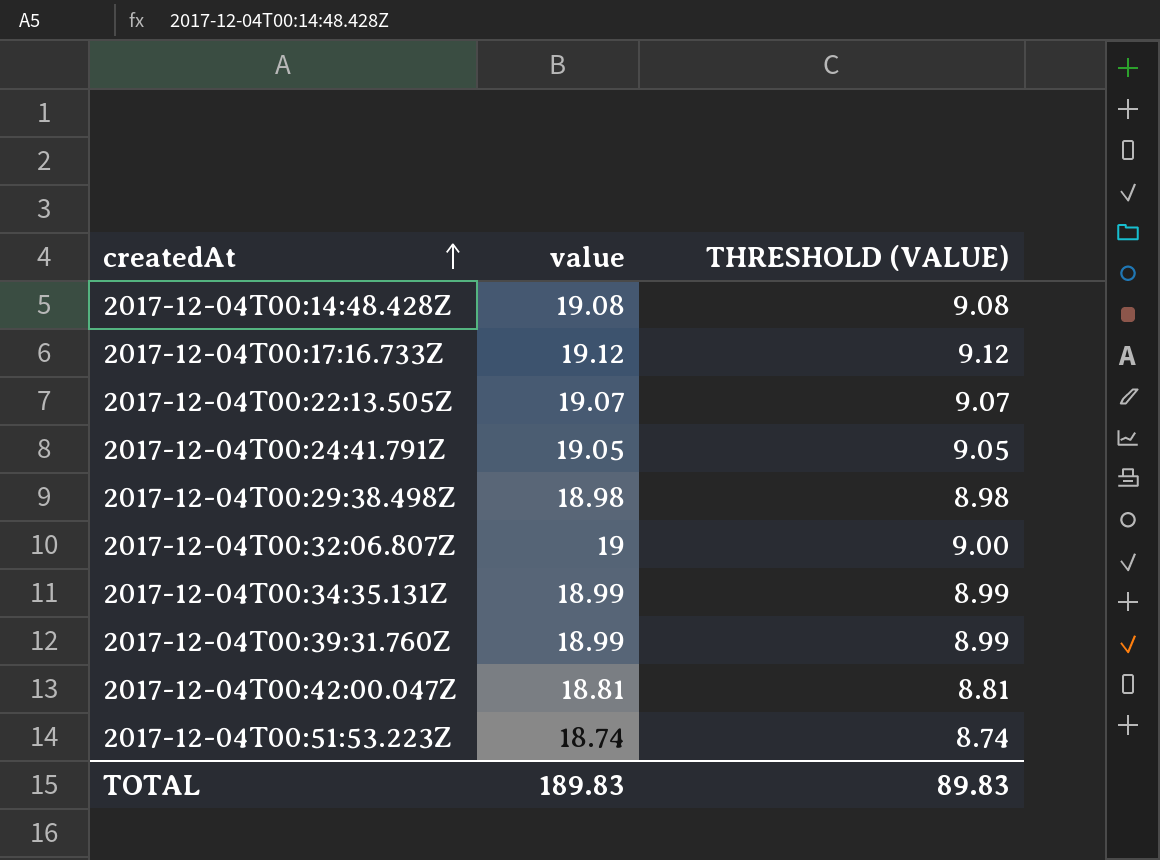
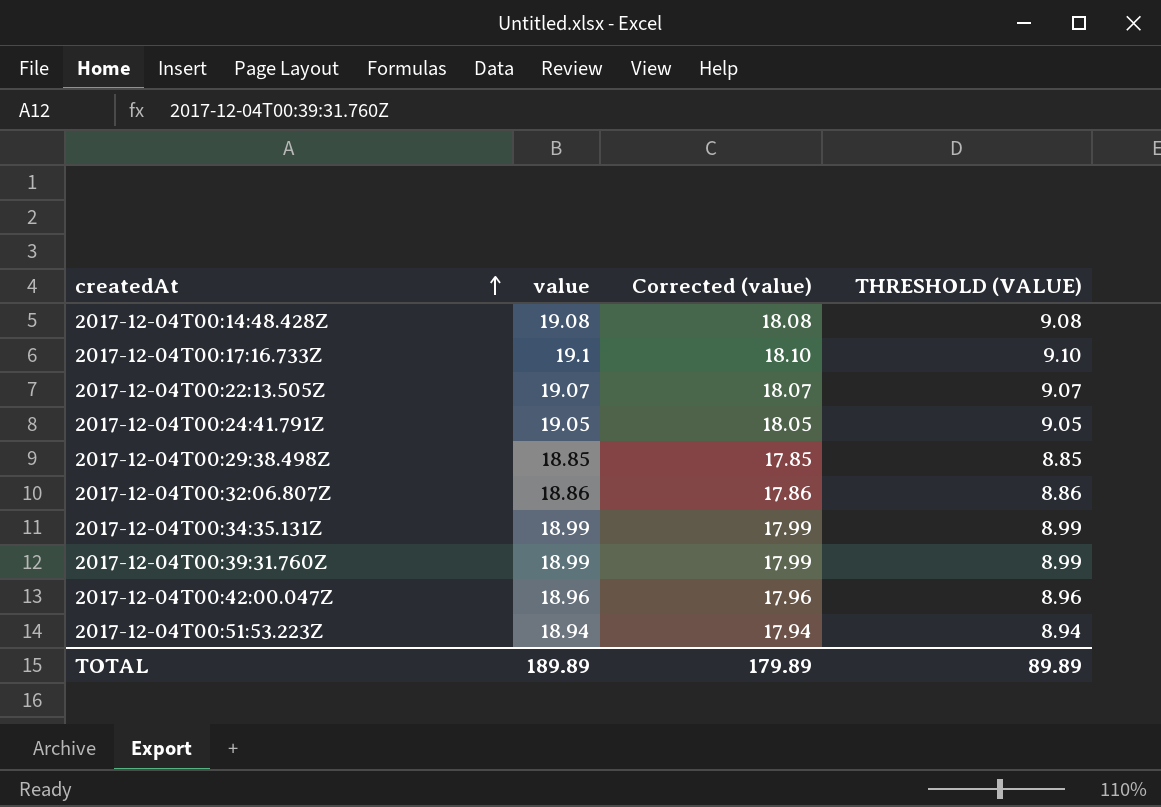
column Corrected (value) | formula: none -> [value] - 1
2017-12-04T00:17:16.733Z | value: 19.12 -> 19.1
2017-12-04T00:17:16.733Z | THRESHOLD (VALUE): 9.12 -> 9.10
2017-12-04T00:29:38.498Z | value: 18.98 -> 18.85
2017-12-04T00:29:38.498Z | THRESHOLD (VALUE): 8.98 -> 8.85
2017-12-04T00:32:06.807Z | value: 19 -> 18.86
2017-12-04T00:32:06.807Z | THRESHOLD (VALUE): 9.00 -> 8.86
2017-12-04T00:42:00.047Z | value: 18.81 -> 18.96
2017-12-04T00:42:00.047Z | THRESHOLD (VALUE): 8.81 -> 8.96
2017-12-04T00:51:53.223Z | value: 18.74 -> 18.94
2017-12-04T00:51:53.223Z | THRESHOLD (VALUE): 8.74 -> 8.94
TOTAL | value: 189.83 -> 189.89
TOTAL | THRESHOLD (VALUE): 89.83 -> 89.89

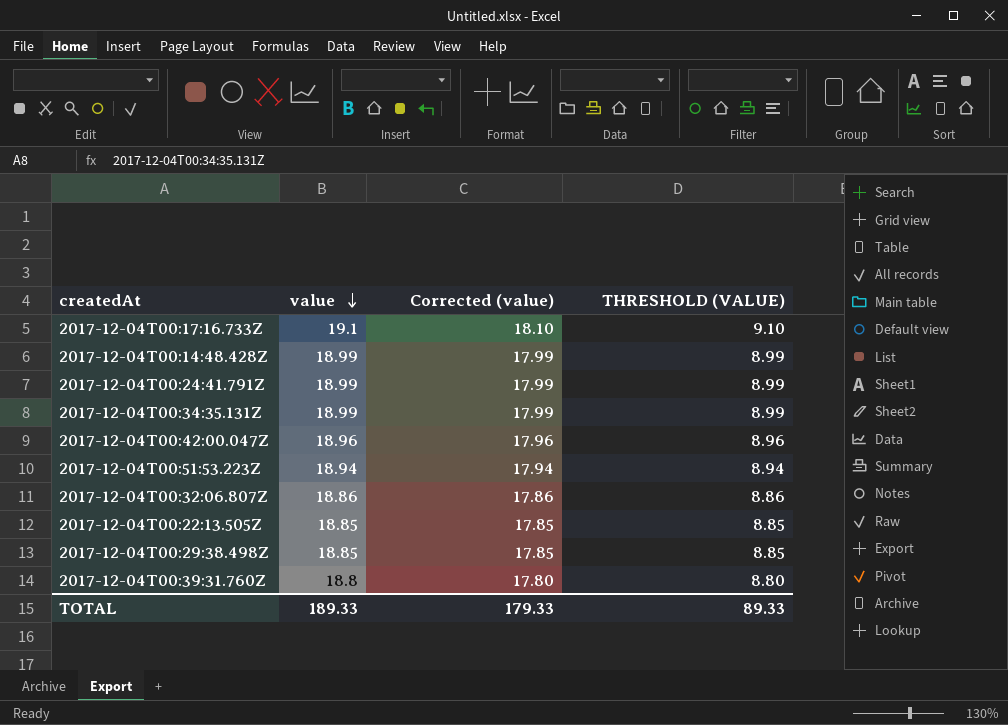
row order: createdAt ascending -> value descending
2017-12-04T00:14:48.428Z | value: 19.08 -> 18.99
2017-12-04T00:14:48.428Z | Corrected (value): 18.08 -> 17.99
2017-12-04T00:14:48.428Z | THRESHOLD (VALUE): 9.08 -> 8.99
2017-12-04T00:24:41.791Z | value: 19.05 -> 18.99
2017-12-04T00:24:41.791Z | Corrected (value): 18.05 -> 17.99
2017-12-04T00:24:41.791Z | THRESHOLD (VALUE): 9.05 -> 8.99
2017-12-04T00:22:13.505Z | value: 19.07 -> 18.85
2017-12-04T00:22:13.505Z | Corrected (value): 18.07 -> 17.85
2017-12-04T00:22:13.505Z | THRESHOLD (VALUE): 9.07 -> 8.85
2017-12-04T00:39:31.760Z | value: 18.99 -> 18.8
2017-12-04T00:39:31.760Z | Corrected (value): 17.99 -> 17.80
2017-12-04T00:39:31.760Z | THRESHOLD (VALUE): 8.99 -> 8.80
TOTAL | value: 189.89 -> 189.33
TOTAL | Corrected (value): 179.89 -> 179.33
TOTAL | THRESHOLD (VALUE): 89.89 -> 89.33

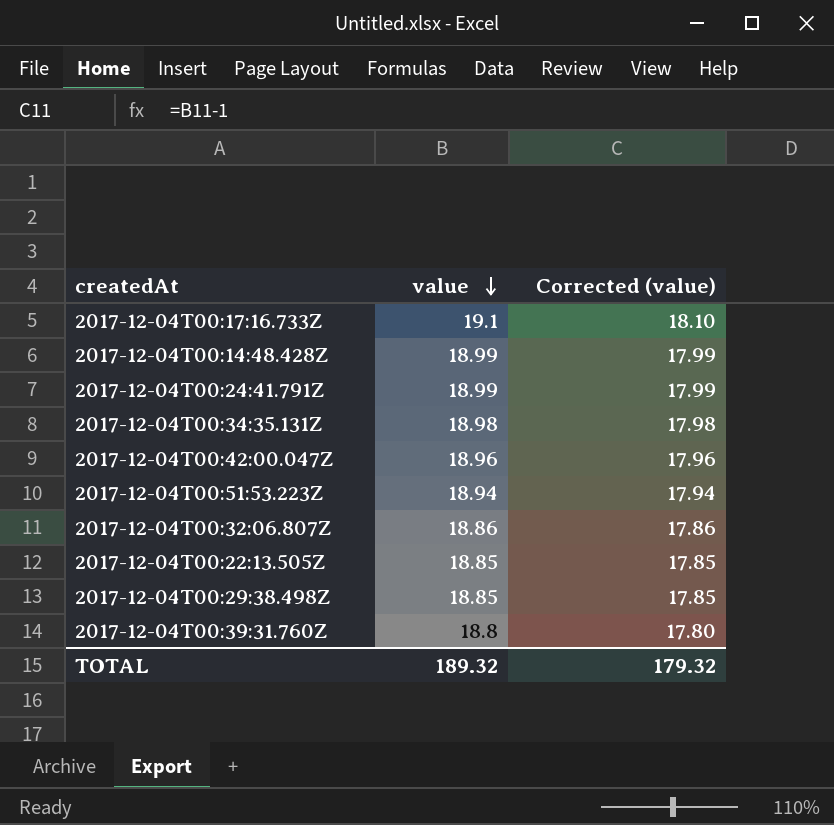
column THRESHOLD (VALUE) | formula: [value] - 10 -> none
2017-12-04T00:34:35.131Z | value: 18.99 -> 18.98
2017-12-04T00:34:35.131Z | Corrected (value): 17.99 -> 17.98
TOTAL | value: 189.33 -> 189.32
TOTAL | Corrected (value): 179.33 -> 179.32

